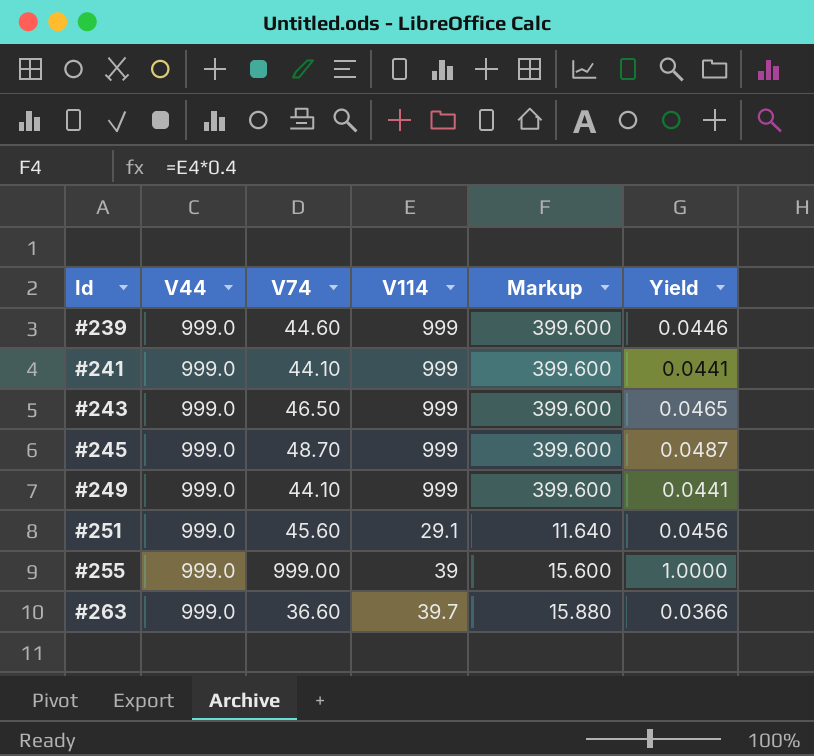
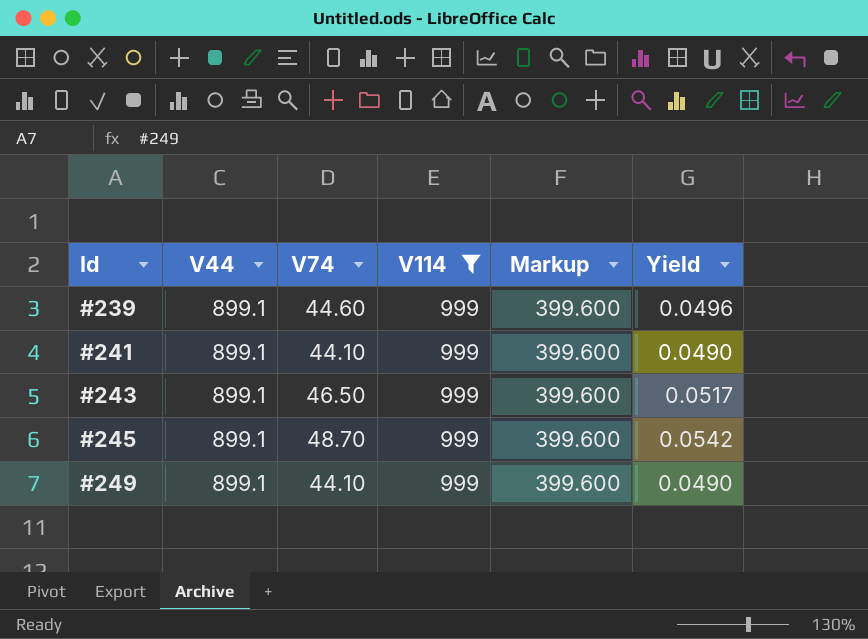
filter: none -> V114 = 999
#239 | V44: 999.0 -> 899.1
#239 | Yield: 0.0446 -> 0.0496
#241 | V44: 999.0 -> 899.1
#241 | Yield: 0.0441 -> 0.0490
#243 | V44: 999.0 -> 899.1
#243 | Yield: 0.0465 -> 0.0517
#245 | V44: 999.0 -> 899.1
#245 | Yield: 0.0487 -> 0.0542
#249 | V44: 999.0 -> 899.1
#249 | Yield: 0.0441 -> 0.0490

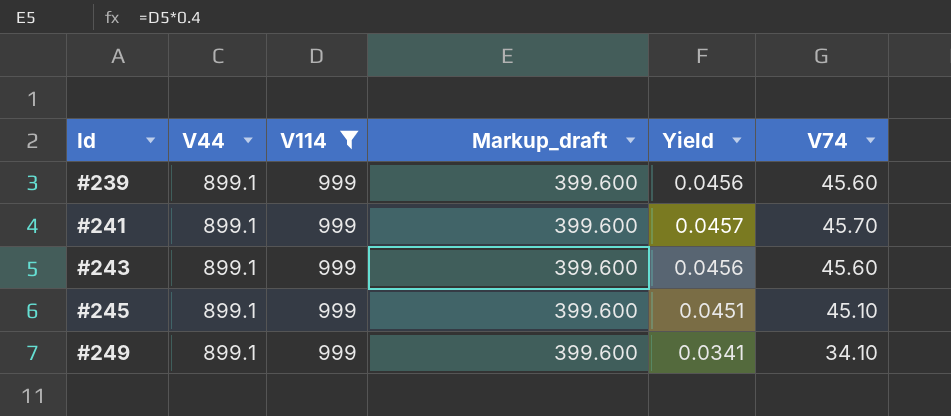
column name: Markup -> Markup_draft
column Yield | formula: [V74] / [V44] -> [V74] / [V114]
column V74 | position: 3 -> 6
#239 | V74: 44.60 -> 45.60
#241 | V74: 44.10 -> 45.70
#243 | V74: 46.50 -> 45.60
#245 | V74: 48.70 -> 45.10
#249 | V74: 44.10 -> 34.10

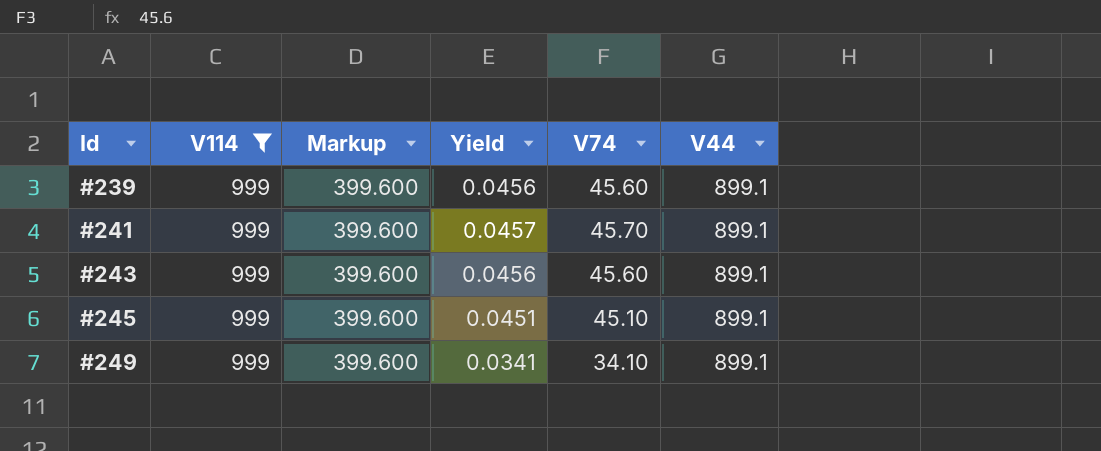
column name: Markup_draft -> Markup
column V44 | position: 2 -> 6

